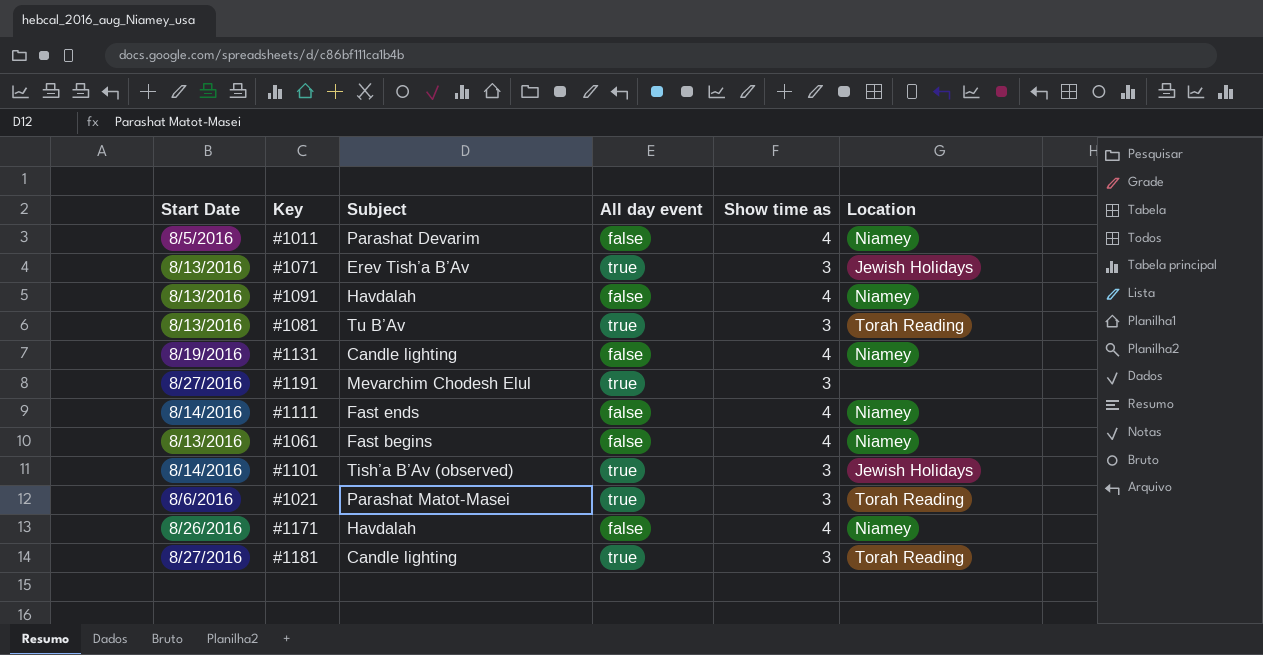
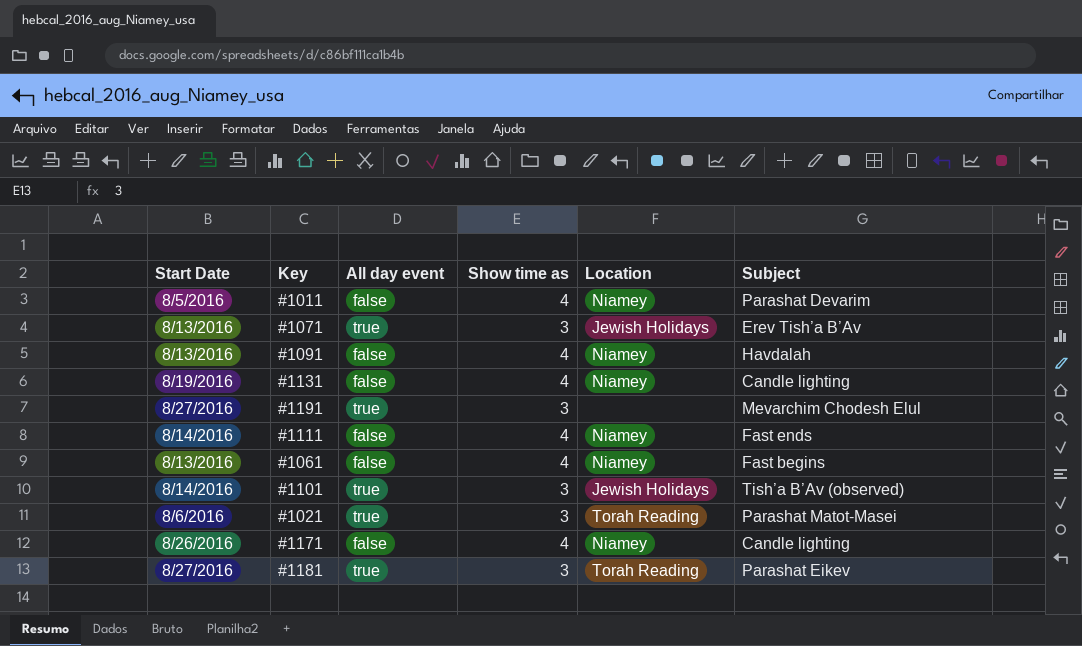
column Subject | position: 3 -> 6
row #1081: 8/13/2016 | Tu B’Av | true | 3 | Torah Reading -> none
#1171 | Subject: Havdalah -> Candle lighting
#1181 | Subject: Candle lighting -> Parashat Eikev

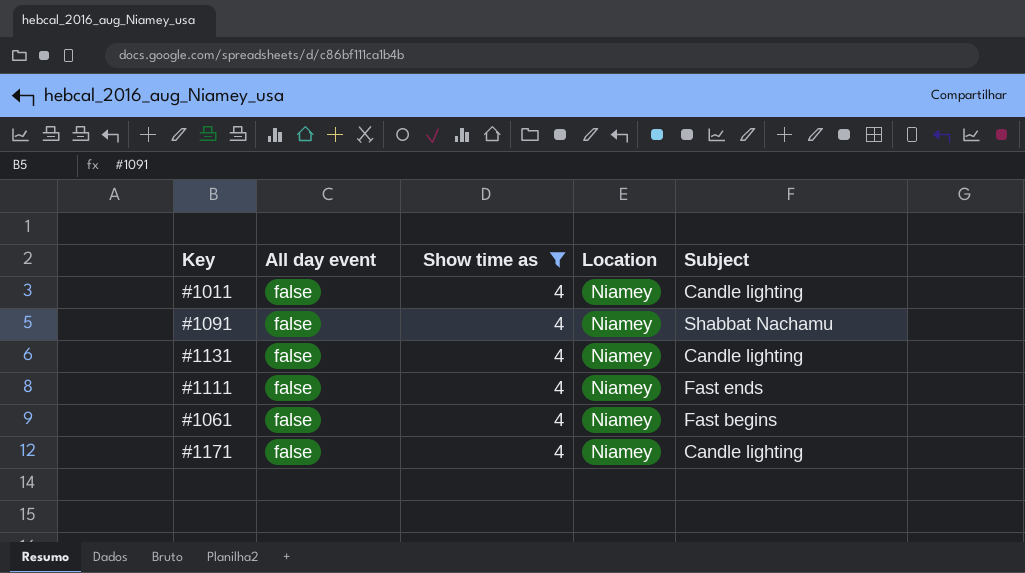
filter: none -> Show time as = 4
column Start Date | position: 1 -> none
#1011 | Subject: Parashat Devarim -> Candle lighting
#1091 | Subject: Havdalah -> Shabbat Nachamu

